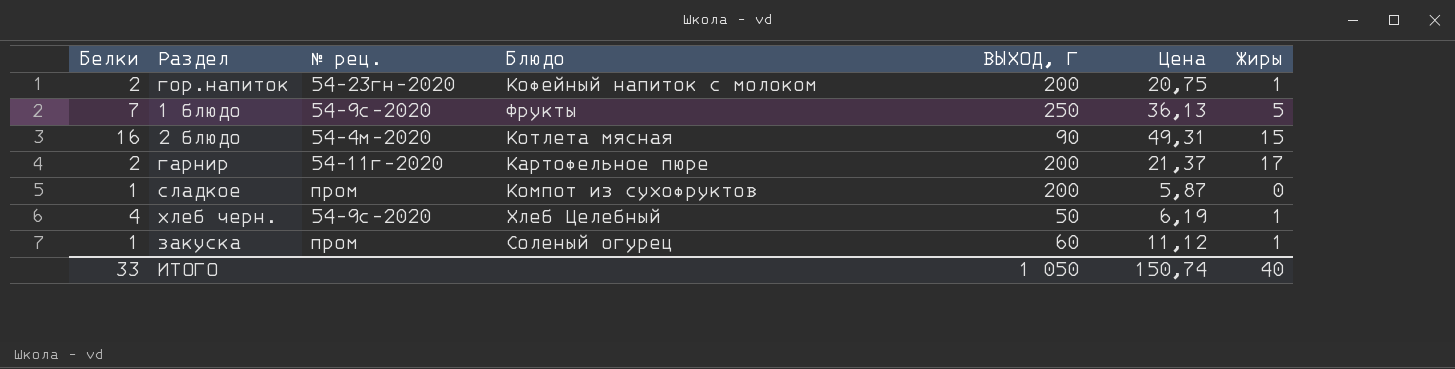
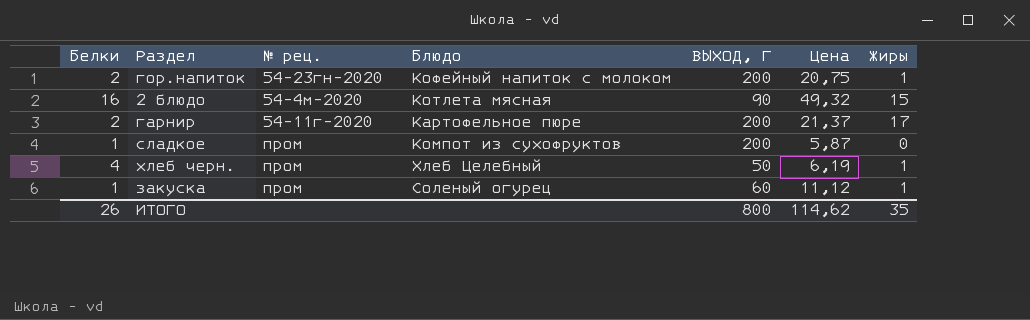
row 1 блюдо: 7 | 54-9с-2020 | Фрукты | 250 | 36,13 | 5 -> none
2 блюдо | Цена: 49,31 -> 49,32
хлеб черн. | № рец.: 54-9с-2020 -> пром
ИТОГО | Белки: 33 -> 26
ИТОГО | ВЫХОД, Г: 1 050 -> 800
ИТОГО | Цена: 150,74 -> 114,62
ИТОГО | Жиры: 40 -> 35

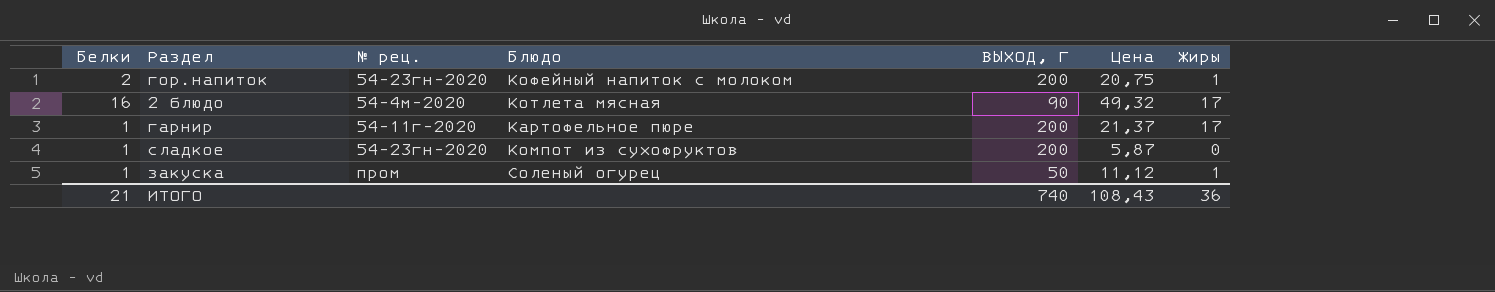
row хлеб черн.: 4 | пром | Хлеб Целебный | 50 | 6,19 | 1 -> none
2 блюдо | Жиры: 15 -> 17
гарнир | Белки: 2 -> 1
сладкое | № рец.: пром -> 54-23гн-2020
закуска | ВЫХОД, Г: 60 -> 50
ИТОГО | Белки: 26 -> 21
ИТОГО | ВЫХОД, Г: 800 -> 740
ИТОГО | Цена: 114,62 -> 108,43
ИТОГО | Жиры: 35 -> 36

